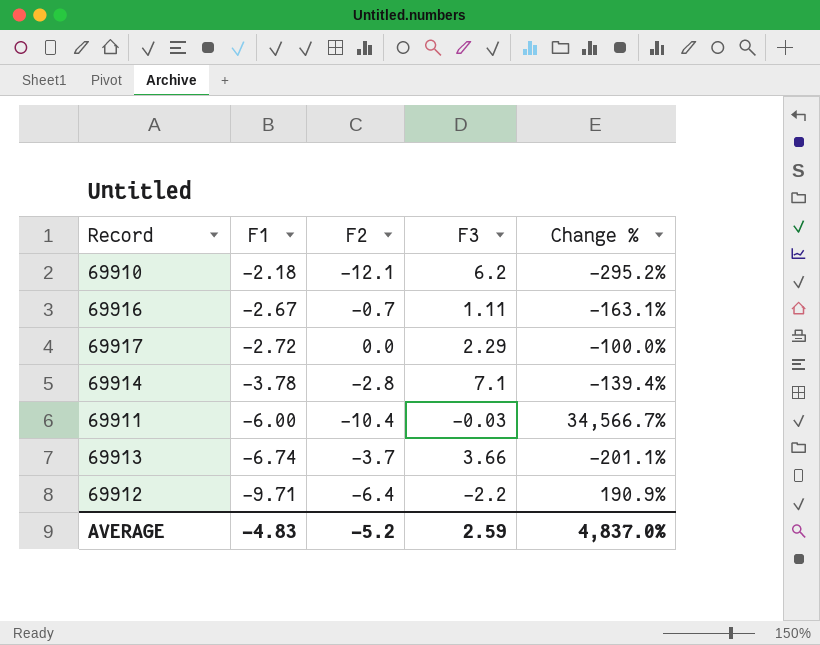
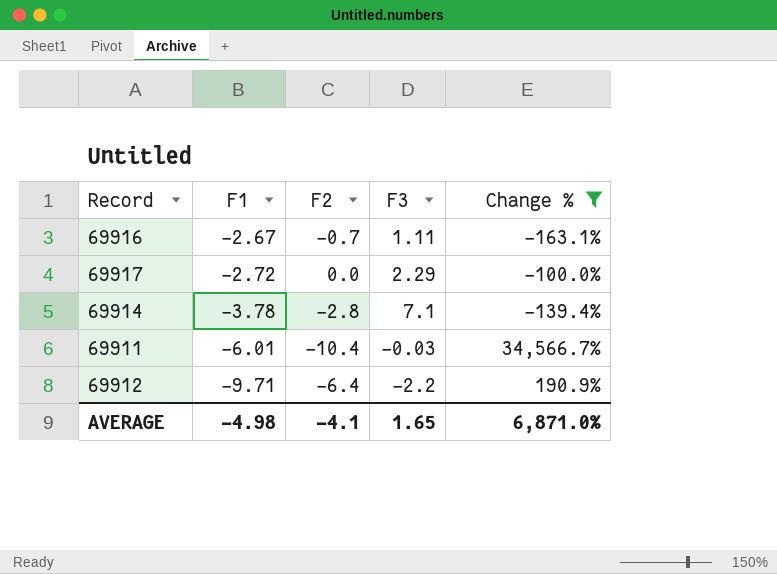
filter: none -> Change % >= -163.1%
69911 | F1: -6.00 -> -6.01
AVERAGE | F1: -4.83 -> -4.98
AVERAGE | F2: -5.2 -> -4.1
AVERAGE | F3: 2.59 -> 1.65
AVERAGE | Change %: 4,837.0% -> 6,871.0%

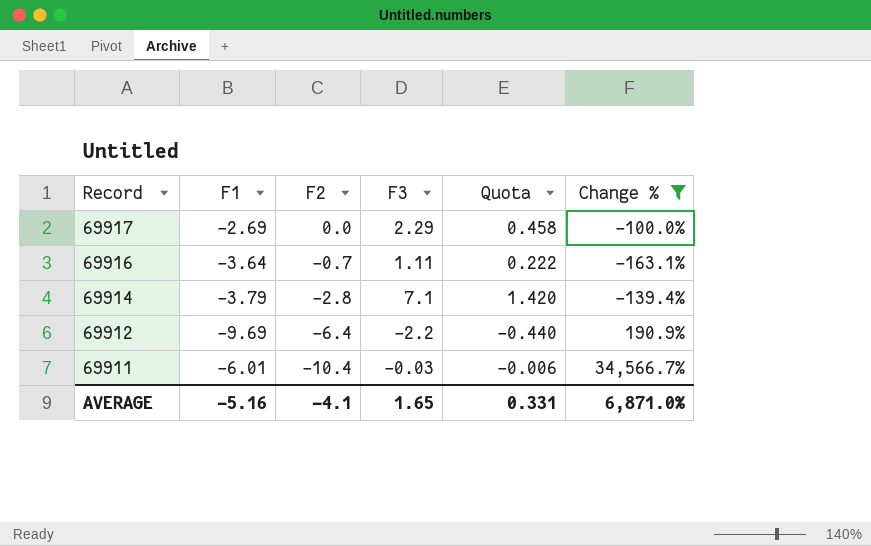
row order: F1 descending -> Record descending
column Quota | formula: none -> [F3] * 0.2
69917 | F1: -2.72 -> -2.69
69916 | F1: -2.67 -> -3.64
69914 | F1: -3.78 -> -3.79
69912 | F1: -9.71 -> -9.69
AVERAGE | F1: -4.98 -> -5.16

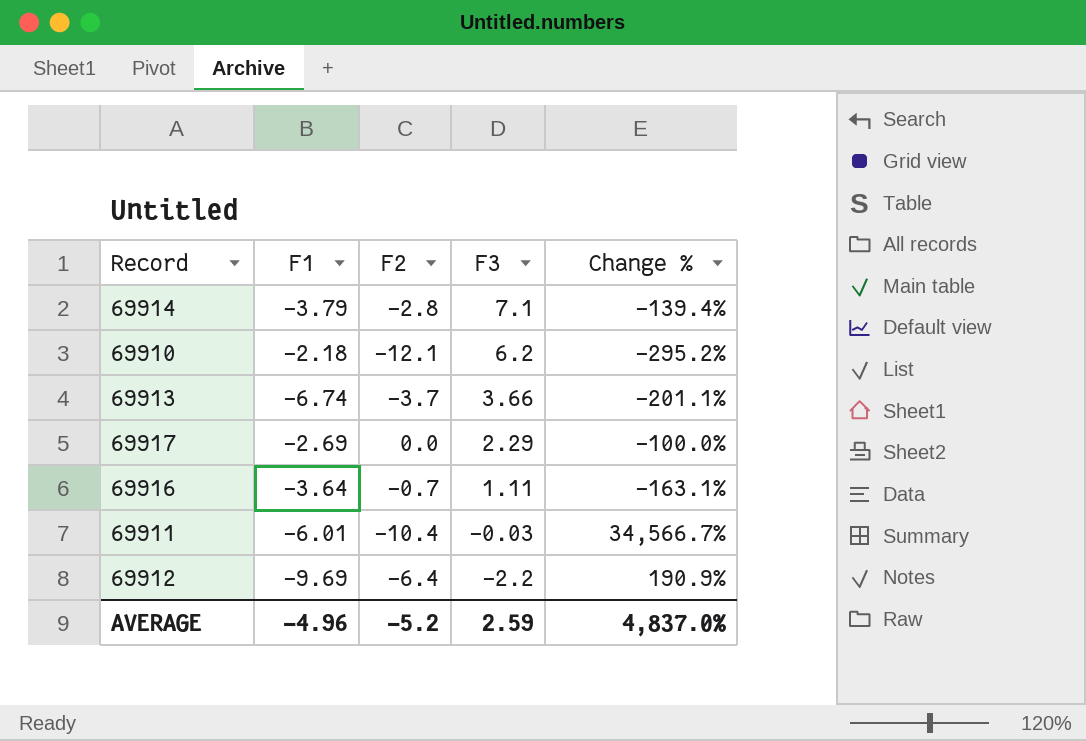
filter: Change % >= -163.1% -> none
row order: Record descending -> F3 descending
column Quota | formula: [F3] * 0.2 -> none
AVERAGE | F1: -5.16 -> -4.96
AVERAGE | F2: -4.1 -> -5.2
AVERAGE | F3: 1.65 -> 2.59
AVERAGE | Change %: 6,871.0% -> 4,837.0%

